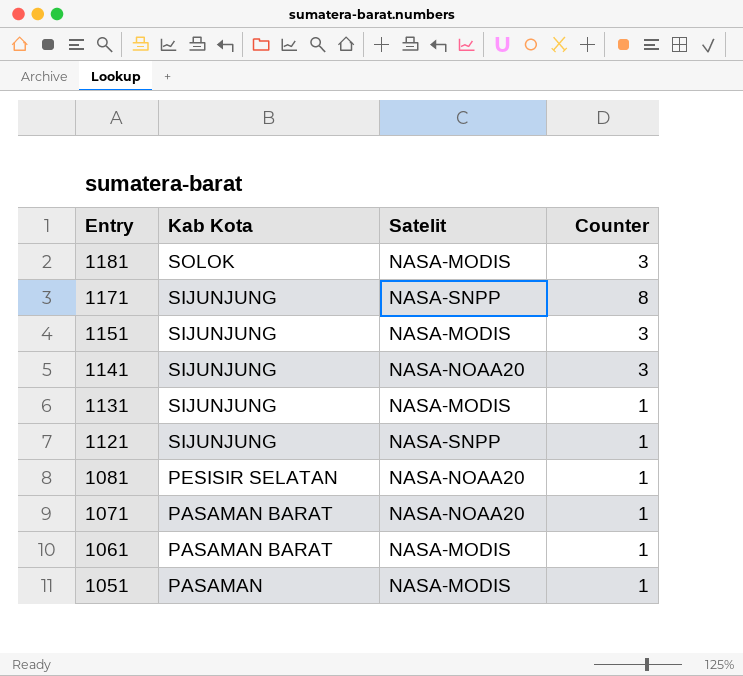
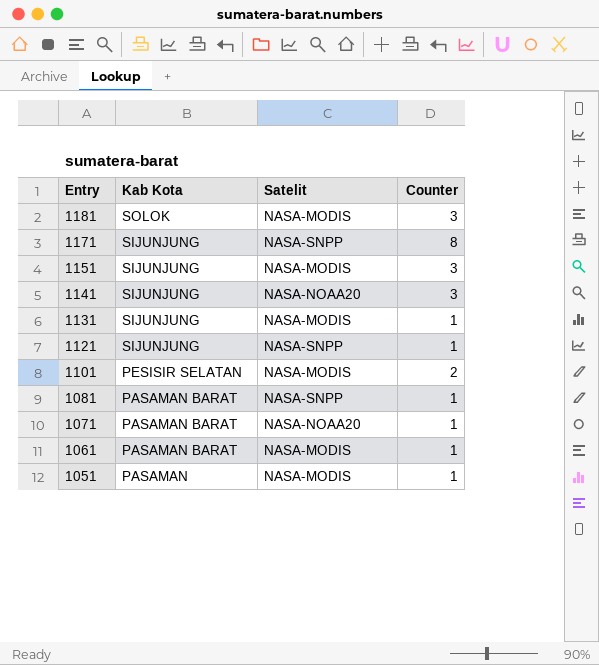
row 1101: none -> PESISIR SELATAN | NASA-MODIS | 2
1081 | Kab Kota: PESISIR SELATAN -> PASAMAN BARAT
1081 | Satelit: NASA-NOAA20 -> NASA-SNPP

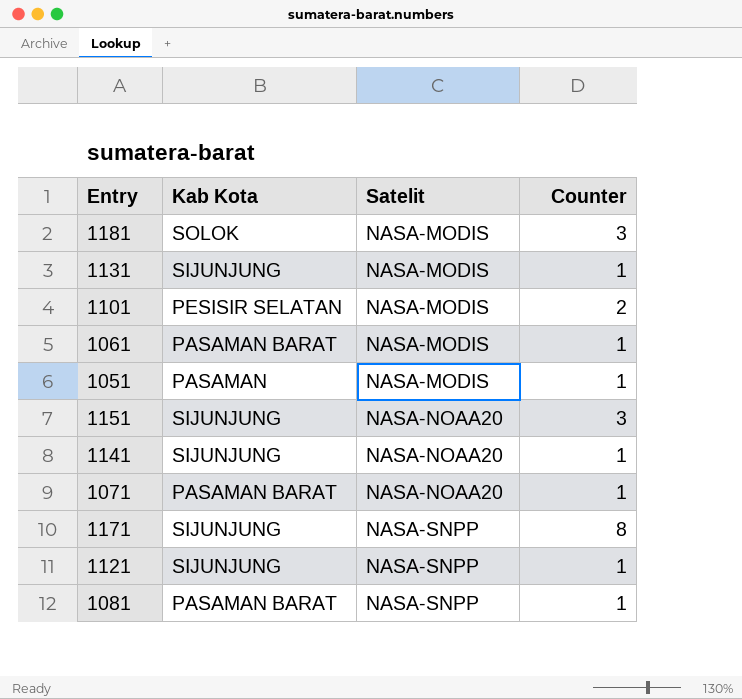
row order: Entry descending -> Satelit ascending
1151 | Satelit: NASA-MODIS -> NASA-NOAA20
1141 | Counter: 3 -> 1

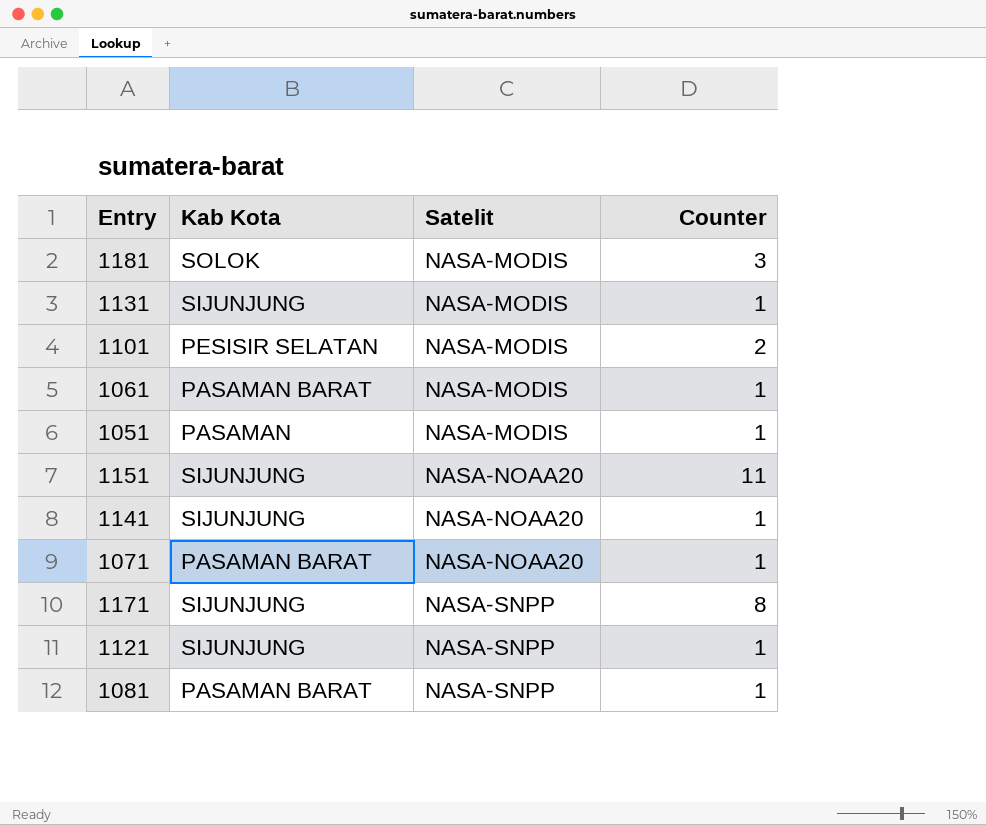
1151 | Counter: 3 -> 11

